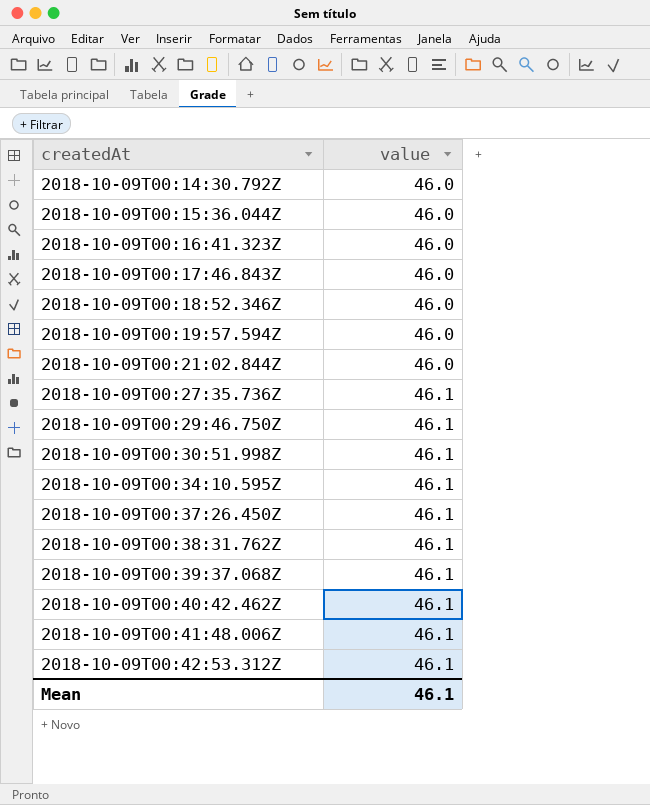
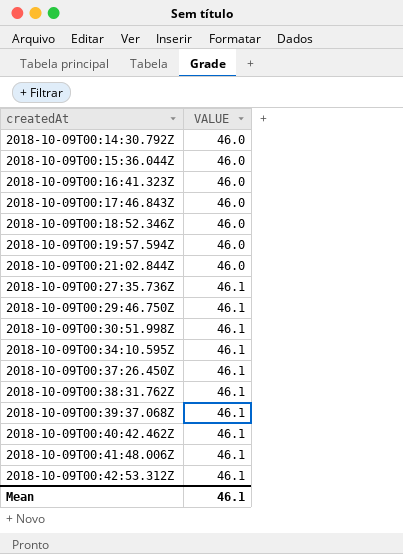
column name: value -> VALUE

